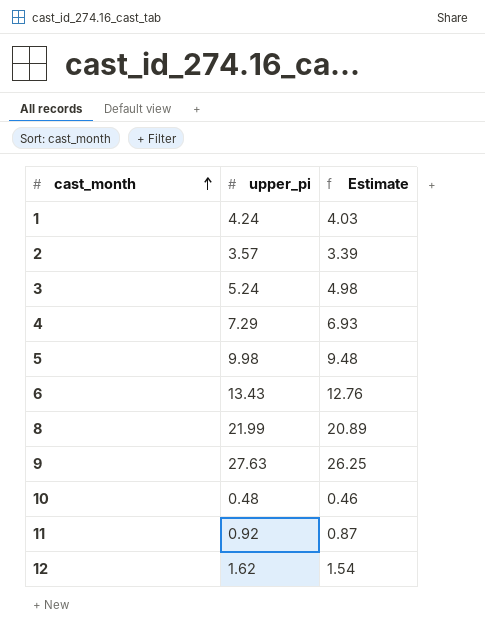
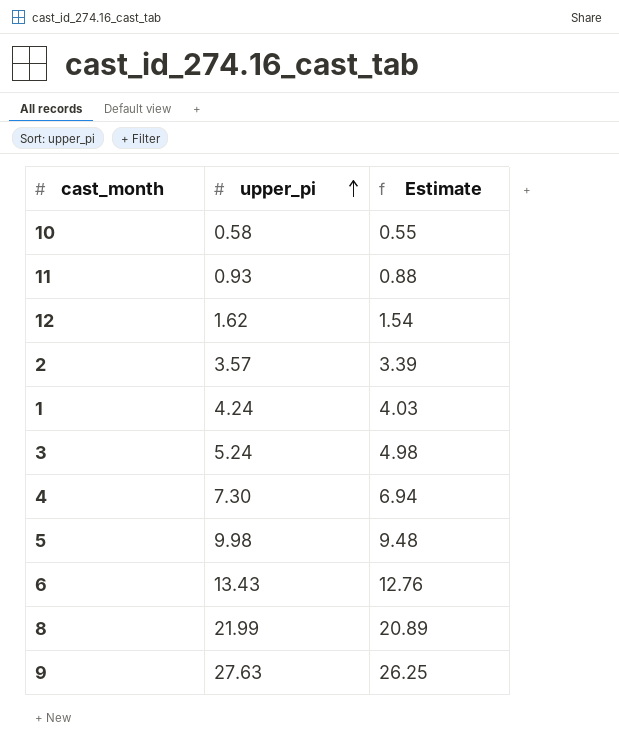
row order: cast_month ascending -> upper_pi ascending
10 | upper_pi: 0.48 -> 0.58
10 | Estimate: 0.46 -> 0.55
11 | upper_pi: 0.92 -> 0.93
11 | Estimate: 0.87 -> 0.88
4 | upper_pi: 7.29 -> 7.30
4 | Estimate: 6.93 -> 6.94

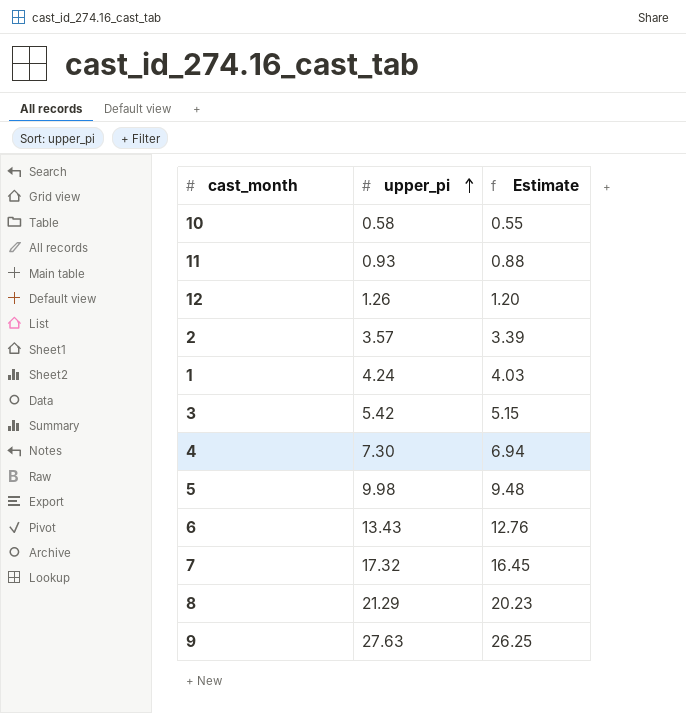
12 | upper_pi: 1.62 -> 1.26
12 | Estimate: 1.54 -> 1.20
3 | upper_pi: 5.24 -> 5.42
3 | Estimate: 4.98 -> 5.15
row 7: none -> 17.32 | 16.45
8 | upper_pi: 21.99 -> 21.29
8 | Estimate: 20.89 -> 20.23

